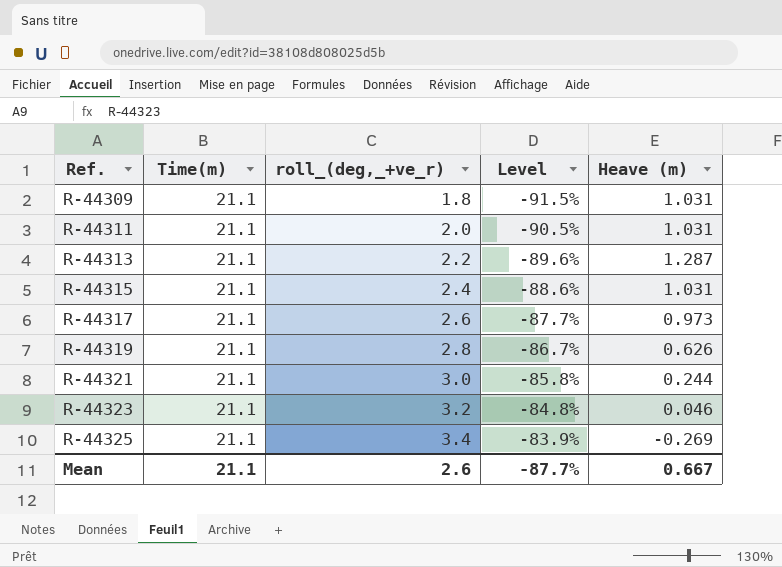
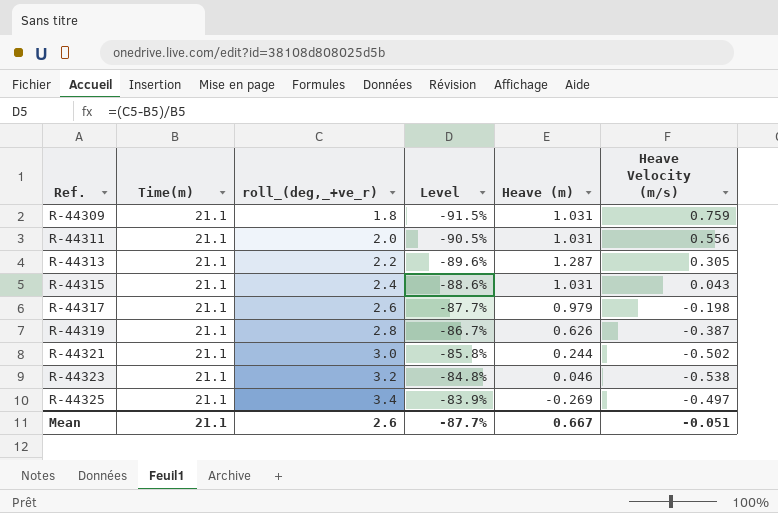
column Heave Velocity (m/s) | position: none -> 6
R-44317 | Heave (m): 0.973 -> 0.979

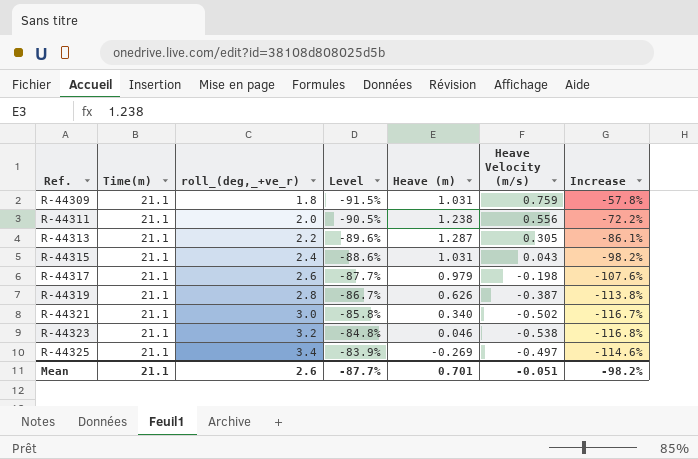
column Increase | formula: none -> ([Heave Velocity (m/s)] - [roll_(deg,_+ve_r)]) / [roll_(deg,_+ve_r)]
R-44311 | Heave (m): 1.031 -> 1.238
R-44321 | Heave (m): 0.244 -> 0.340
Mean | Heave (m): 0.667 -> 0.701

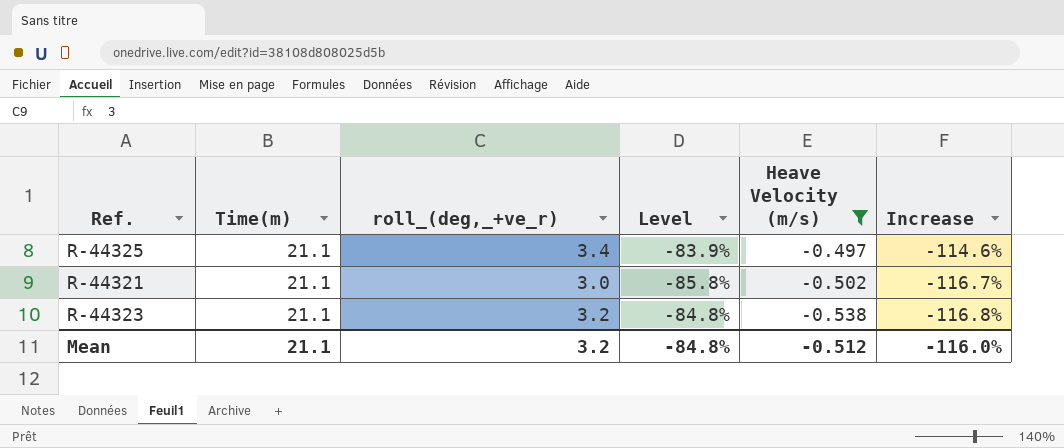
filter: none -> Heave Velocity (m/s) <= -0.497
row order: Ref. ascending -> Heave Velocity (m/s) descending
column Heave (m) | position: 5 -> none
Mean | roll_(deg,_+ve_r): 2.6 -> 3.2
Mean | Level: -87.7% -> -84.8%
Mean | Heave Velocity (m/s): -0.051 -> -0.512
Mean | Increase: -98.2% -> -116.0%

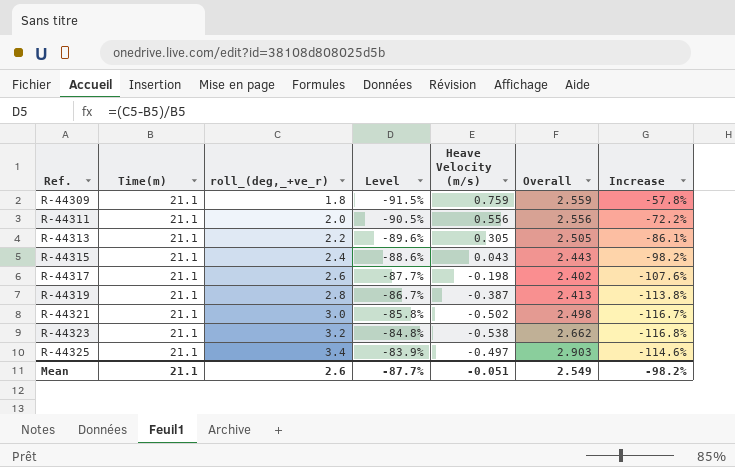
filter: Heave Velocity (m/s) <= -0.497 -> none
row order: Heave Velocity (m/s) descending -> Ref. ascending
column Overall | formula: none -> [roll_(deg,_+ve_r)] + [Heave Velocity (m/s)]
Mean | roll_(deg,_+ve_r): 3.2 -> 2.6
Mean | Level: -84.8% -> -87.7%
Mean | Heave Velocity (m/s): -0.512 -> -0.051
Mean | Increase: -116.0% -> -98.2%

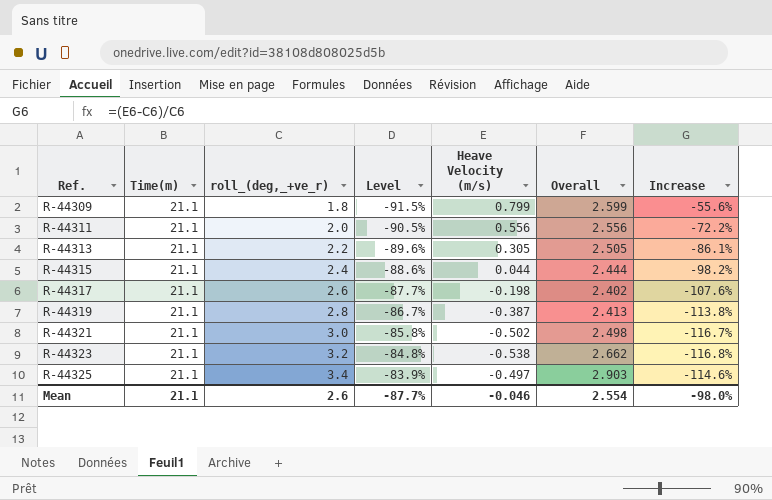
R-44309 | Heave Velocity (m/s): 0.759 -> 0.799
R-44309 | Overall: 2.559 -> 2.599
R-44309 | Increase: -57.8% -> -55.6%
R-44315 | Heave Velocity (m/s): 0.043 -> 0.044
R-44315 | Overall: 2.443 -> 2.444
Mean | Heave Velocity (m/s): -0.051 -> -0.046
Mean | Overall: 2.549 -> 2.554
Mean | Increase: -98.2% -> -98.0%

